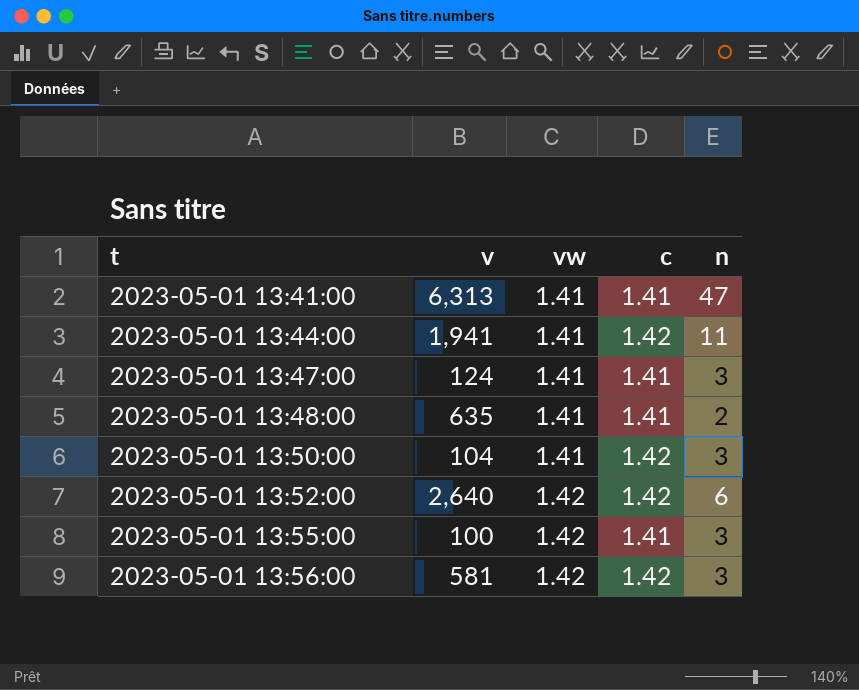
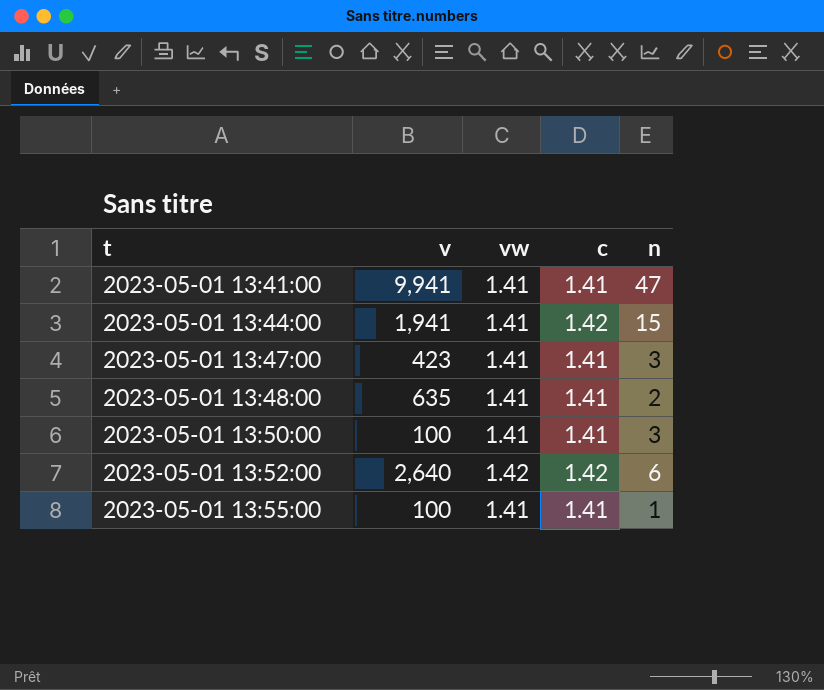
row 2023-05-01 13:56:00: 581 | 1.42 | 1.42 | 3 -> none
2023-05-01 13:41:00 | v: 6,313 -> 9,941
2023-05-01 13:44:00 | n: 11 -> 15
2023-05-01 13:47:00 | v: 124 -> 423
2023-05-01 13:50:00 | v: 104 -> 100
2023-05-01 13:50:00 | c: 1.42 -> 1.41
2023-05-01 13:55:00 | vw: 1.42 -> 1.41
2023-05-01 13:55:00 | n: 3 -> 1

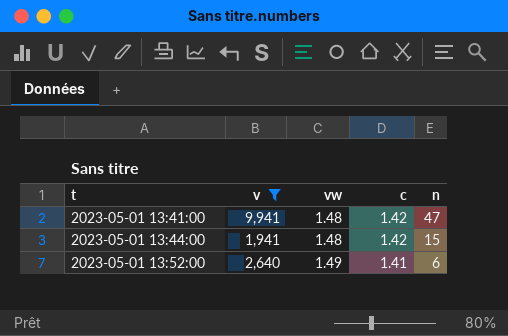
filter: none -> v >= 1,941
2023-05-01 13:41:00 | vw: 1.41 -> 1.48
2023-05-01 13:41:00 | c: 1.41 -> 1.42
2023-05-01 13:44:00 | vw: 1.41 -> 1.48
2023-05-01 13:52:00 | vw: 1.42 -> 1.49
2023-05-01 13:52:00 | c: 1.42 -> 1.41

